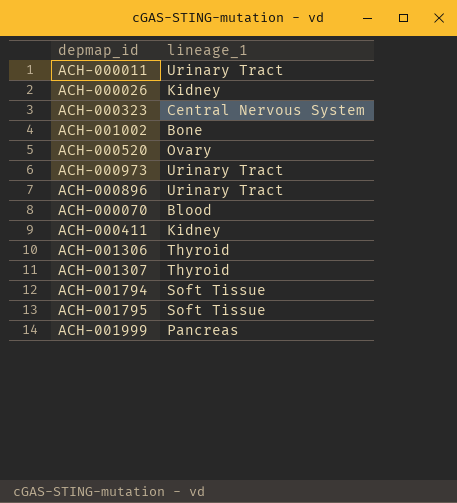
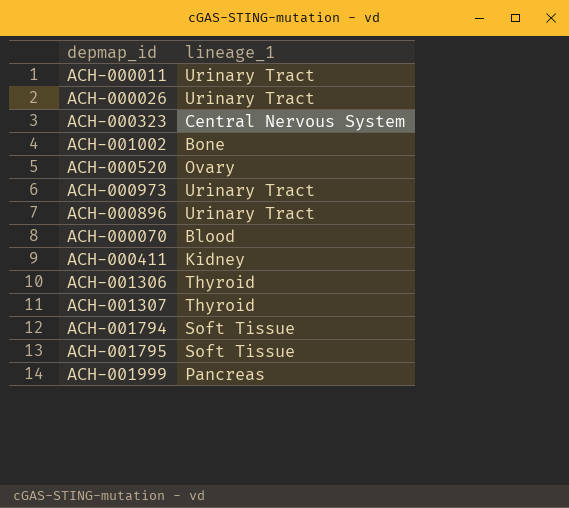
ACH-000026 | lineage_1: Kidney -> Urinary Tract

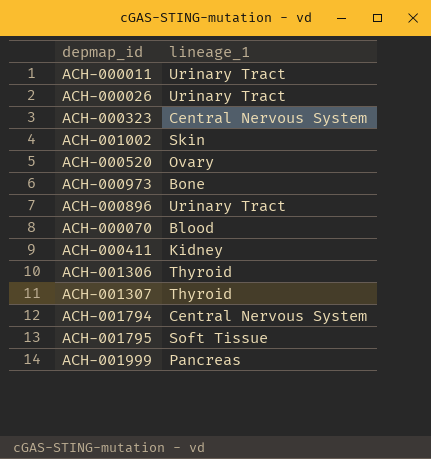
ACH-001002 | lineage_1: Bone -> Skin
ACH-000973 | lineage_1: Urinary Tract -> Bone
ACH-001794 | lineage_1: Soft Tissue -> Central Nervous System

